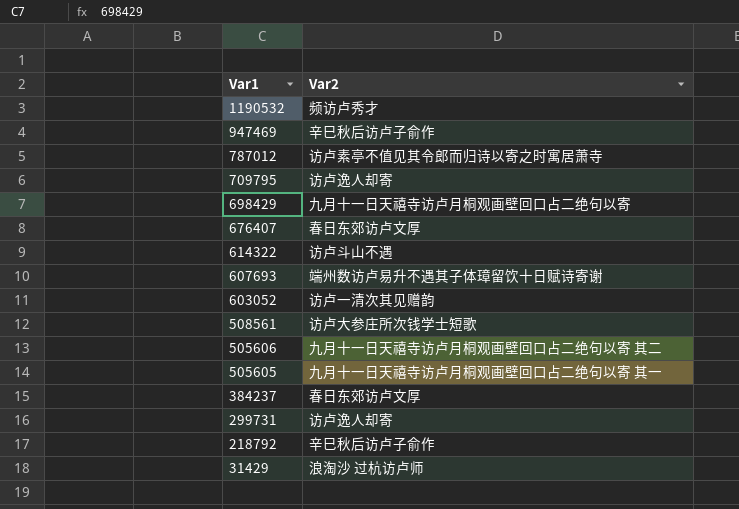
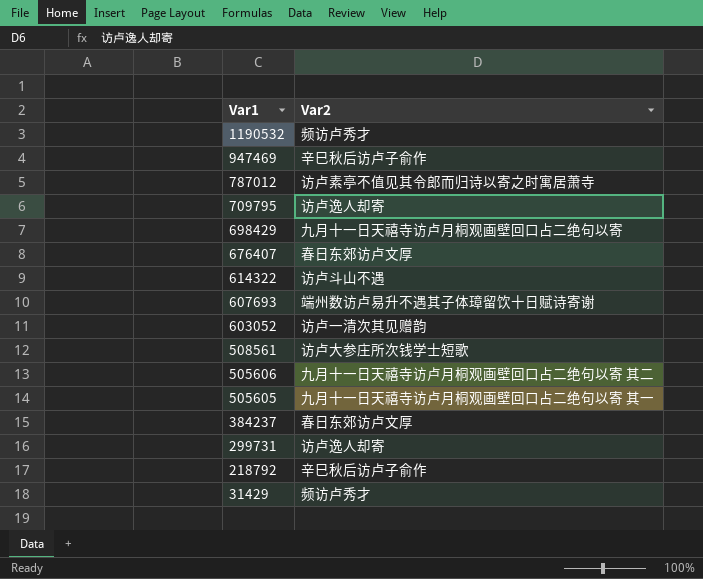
31429 | Var2: 浪淘沙 过杭访卢师 -> 频访卢秀才

